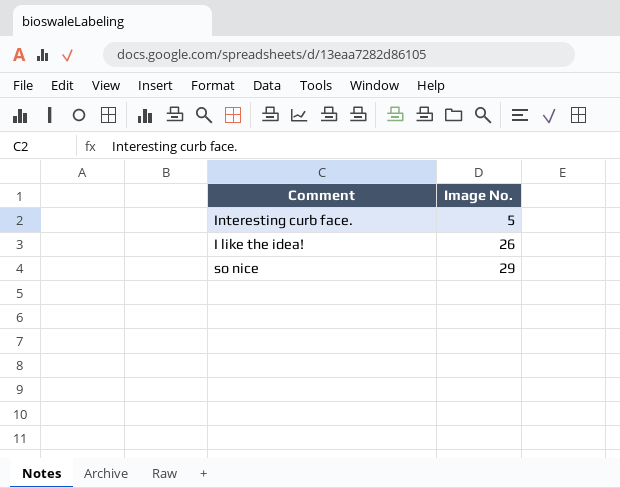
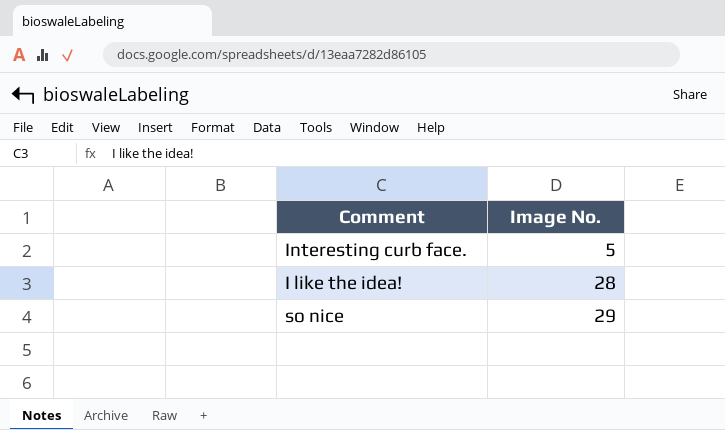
I like the idea! | Image No.: 26 -> 28

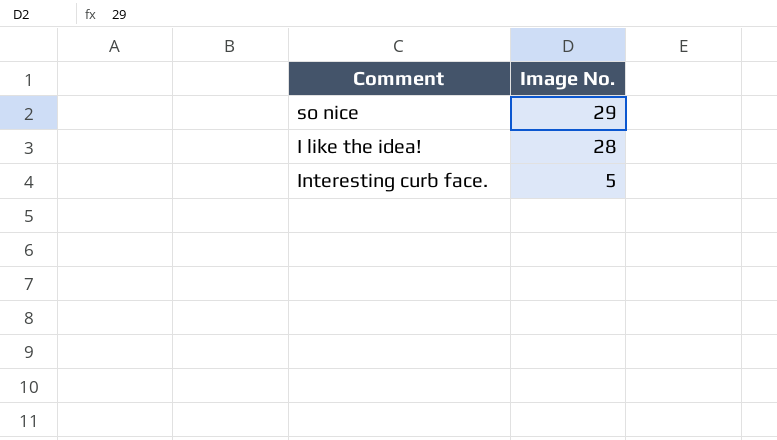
row order: Image No. ascending -> Image No. descending

